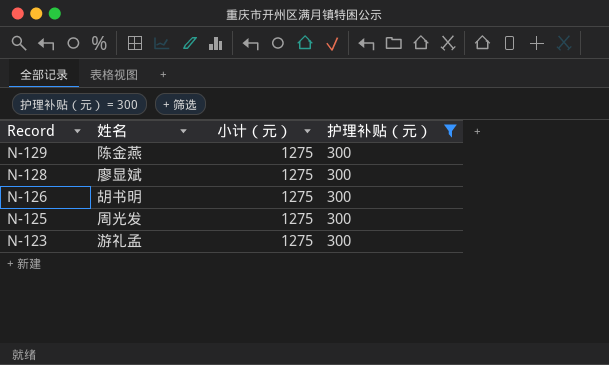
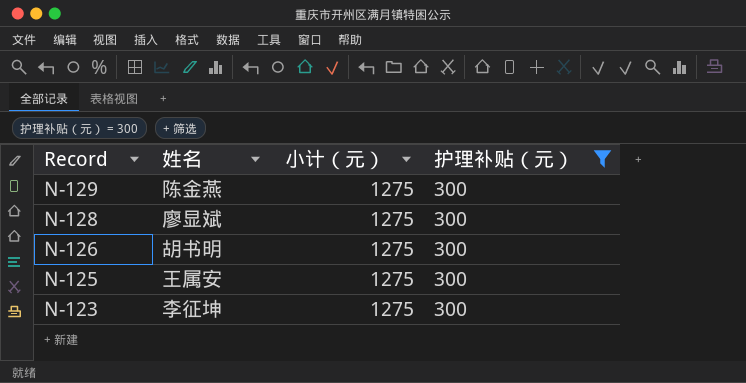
N-125 | 姓名: 周光发 -> 王属安
N-123 | 姓名: 游礼孟 -> 李征坤

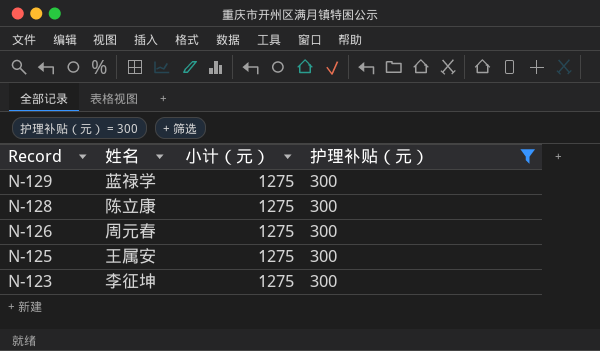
N-129 | 姓名: 陈金燕 -> 蓝禄学
N-128 | 姓名: 廖显斌 -> 陈立康
N-126 | 姓名: 胡书明 -> 周元春

